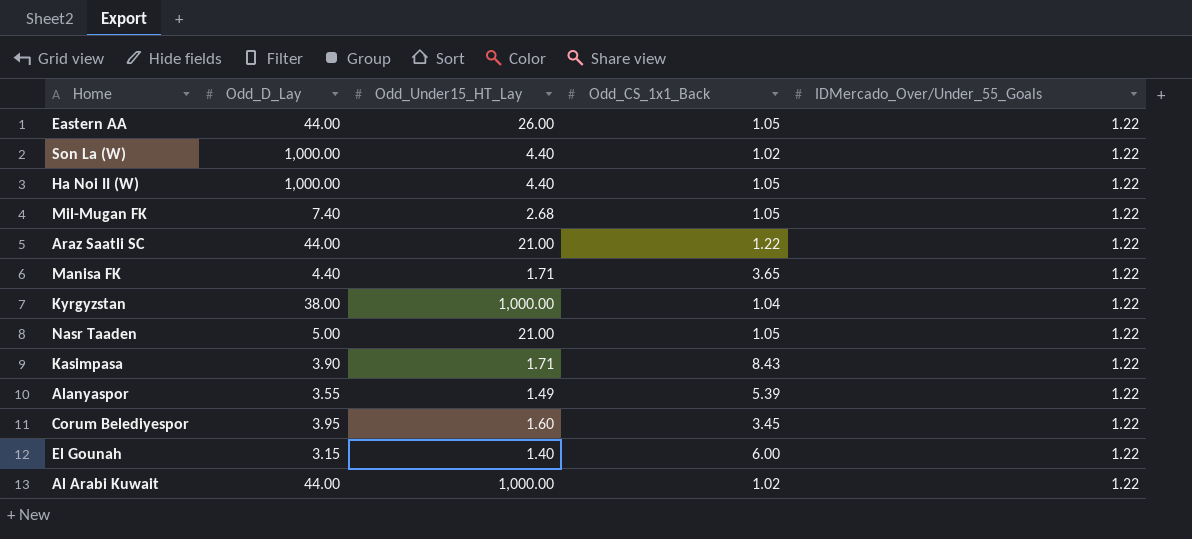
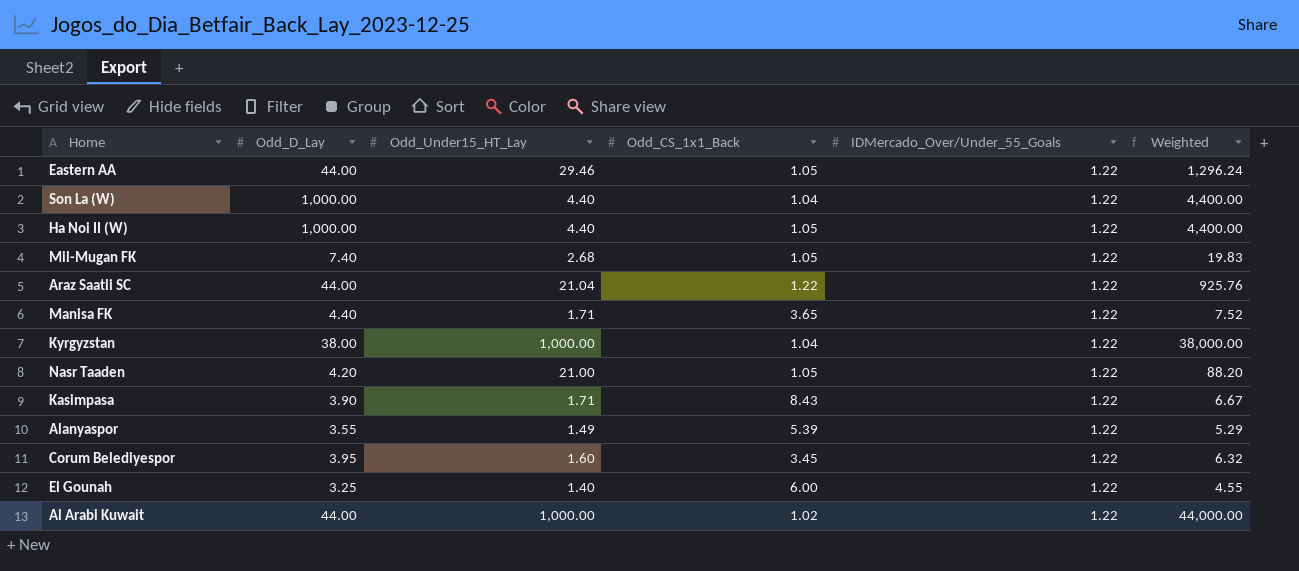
column Weighted | formula: none -> [Odd_D_Lay] * [Odd_Under15_HT_Lay]
Eastern AA | Odd_Under15_HT_Lay: 26.00 -> 29.46
Son La (W) | Odd_CS_1x1_Back: 1.02 -> 1.04
Araz Saatli SC | Odd_Under15_HT_Lay: 21.00 -> 21.04
Nasr Taaden | Odd_D_Lay: 5.00 -> 4.20
El Gounah | Odd_D_Lay: 3.15 -> 3.25

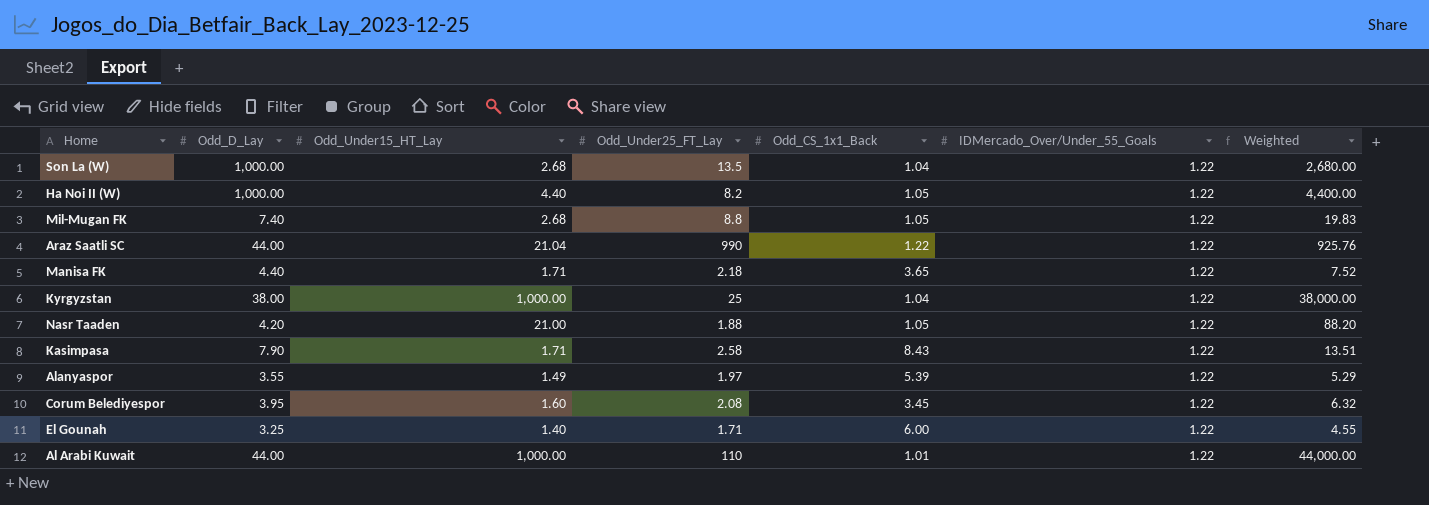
column Odd_Under25_FT_Lay | position: none -> 4
row Eastern AA: 44.00 | 29.46 | 1.05 | 1.22 | 1,296.24 -> none
Son La (W) | Odd_Under15_HT_Lay: 4.40 -> 2.68
Son La (W) | Weighted: 4,400.00 -> 2,680.00
Kasimpasa | Odd_D_Lay: 3.90 -> 7.90
Kasimpasa | Weighted: 6.67 -> 13.51
Al Arabi Kuwait | Odd_CS_1x1_Back: 1.02 -> 1.01

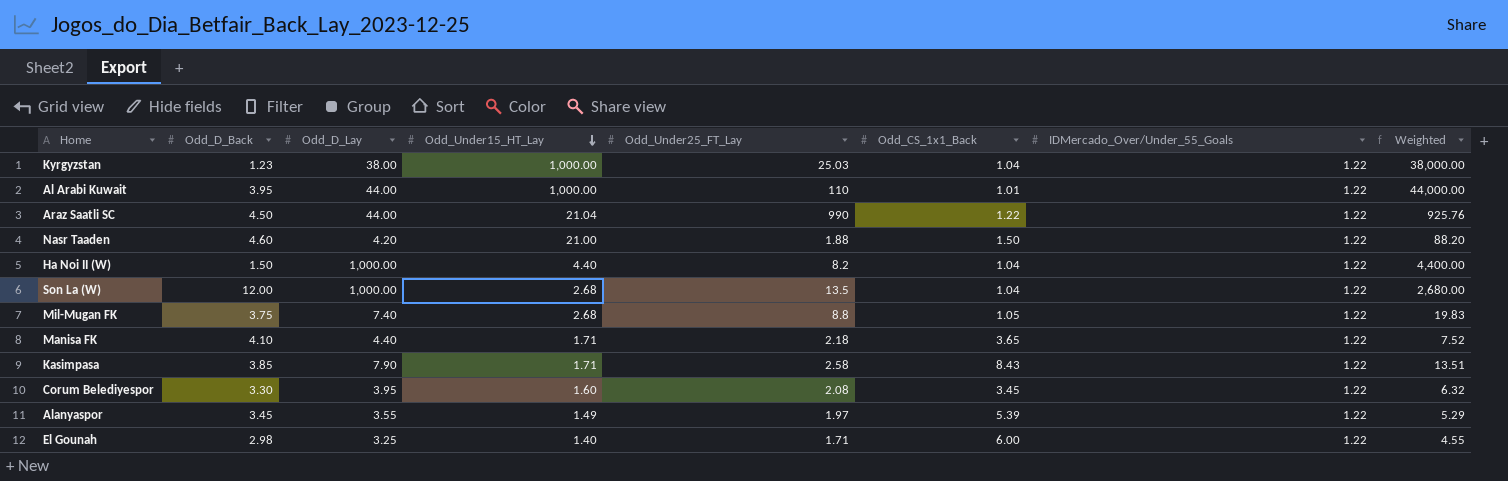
row order: none -> Odd_Under15_HT_Lay descending
column Odd_D_Back | position: none -> 2
Kyrgyzstan | Odd_Under25_FT_Lay: 25 -> 25.03
Nasr Taaden | Odd_CS_1x1_Back: 1.05 -> 1.50
Ha Noi II (W) | Odd_CS_1x1_Back: 1.05 -> 1.04

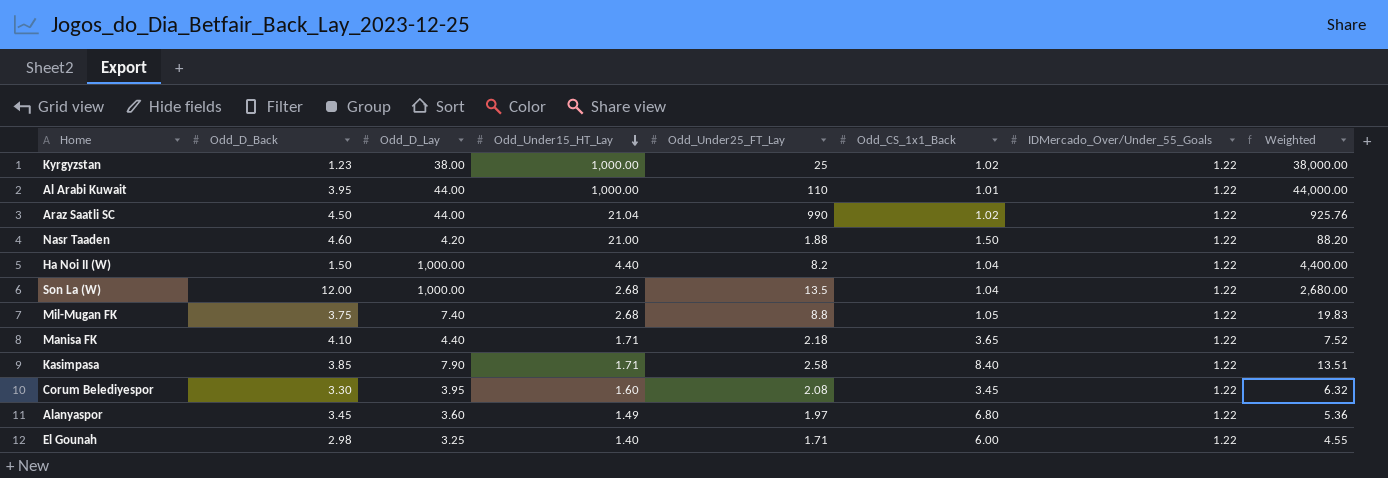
Kyrgyzstan | Odd_Under25_FT_Lay: 25.03 -> 25
Kyrgyzstan | Odd_CS_1x1_Back: 1.04 -> 1.02
Araz Saatli SC | Odd_CS_1x1_Back: 1.22 -> 1.02
Kasimpasa | Odd_CS_1x1_Back: 8.43 -> 8.40
Alanyaspor | Odd_D_Lay: 3.55 -> 3.60
Alanyaspor | Odd_CS_1x1_Back: 5.39 -> 6.80
Alanyaspor | Weighted: 5.29 -> 5.36

